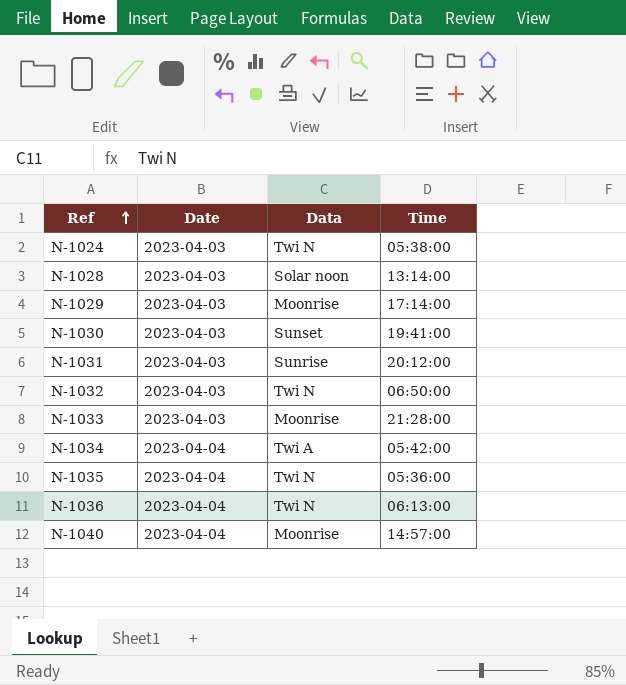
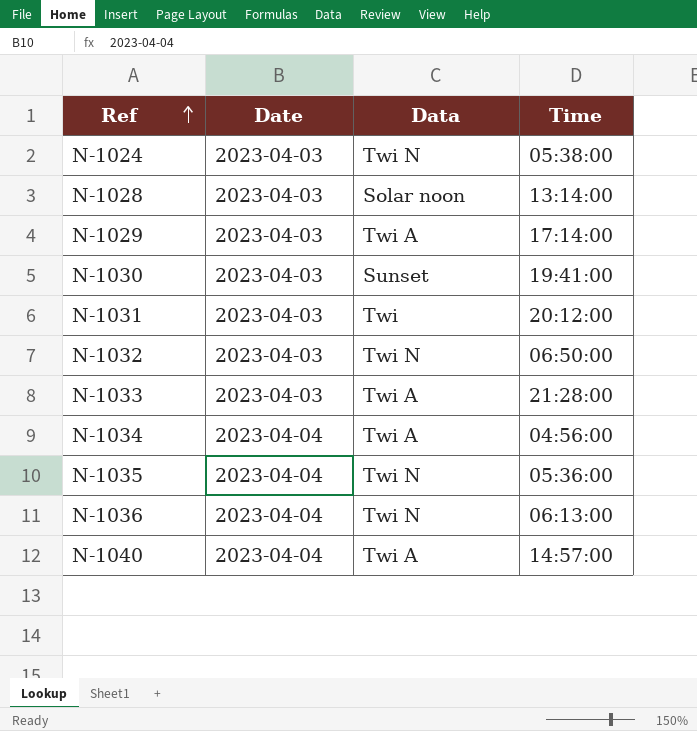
N-1029 | Data: Moonrise -> Twi A
N-1031 | Data: Sunrise -> Twi
N-1033 | Data: Moonrise -> Twi A
N-1034 | Time: 05:42:00 -> 04:56:00
N-1040 | Data: Moonrise -> Twi A

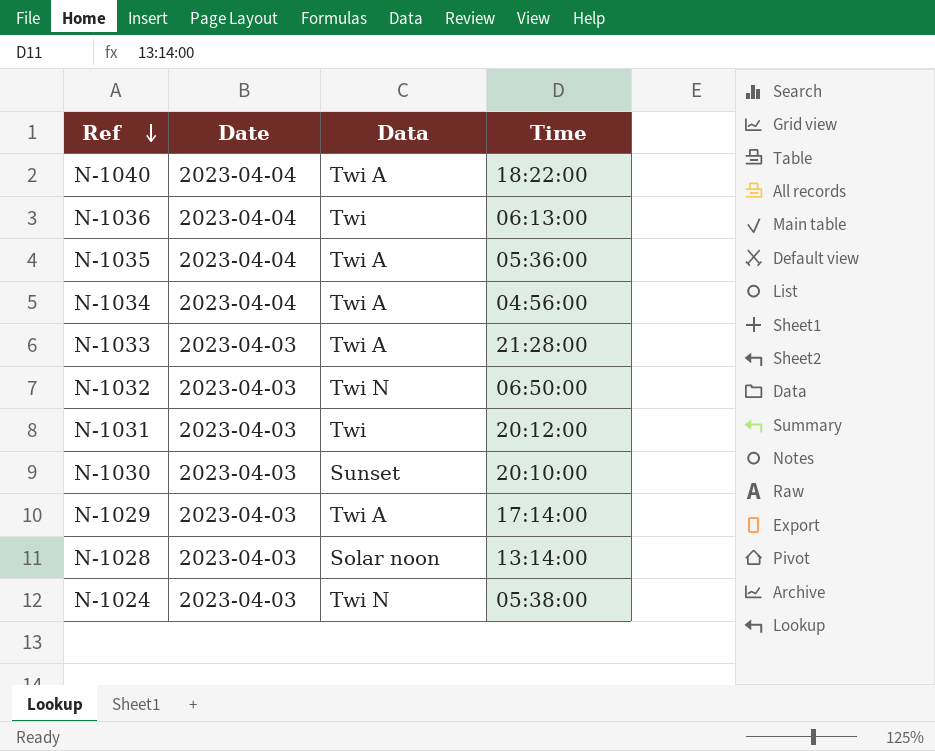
row order: Ref ascending -> Ref descending
N-1040 | Time: 14:57:00 -> 18:22:00
N-1036 | Data: Twi N -> Twi
N-1035 | Data: Twi N -> Twi A
N-1030 | Time: 19:41:00 -> 20:10:00

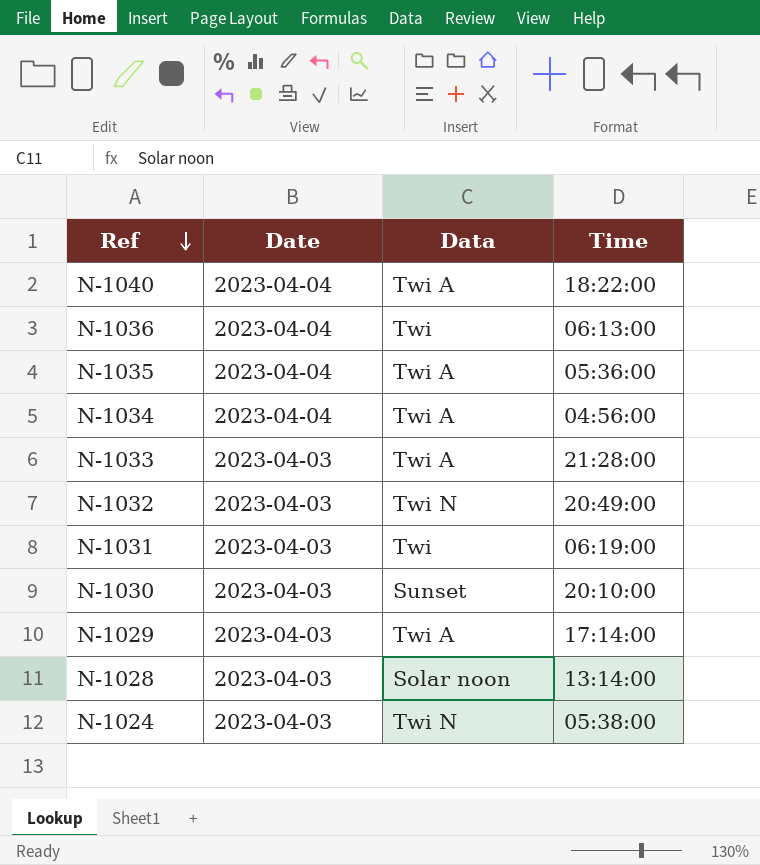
N-1032 | Time: 06:50:00 -> 20:49:00
N-1031 | Time: 20:12:00 -> 06:19:00

